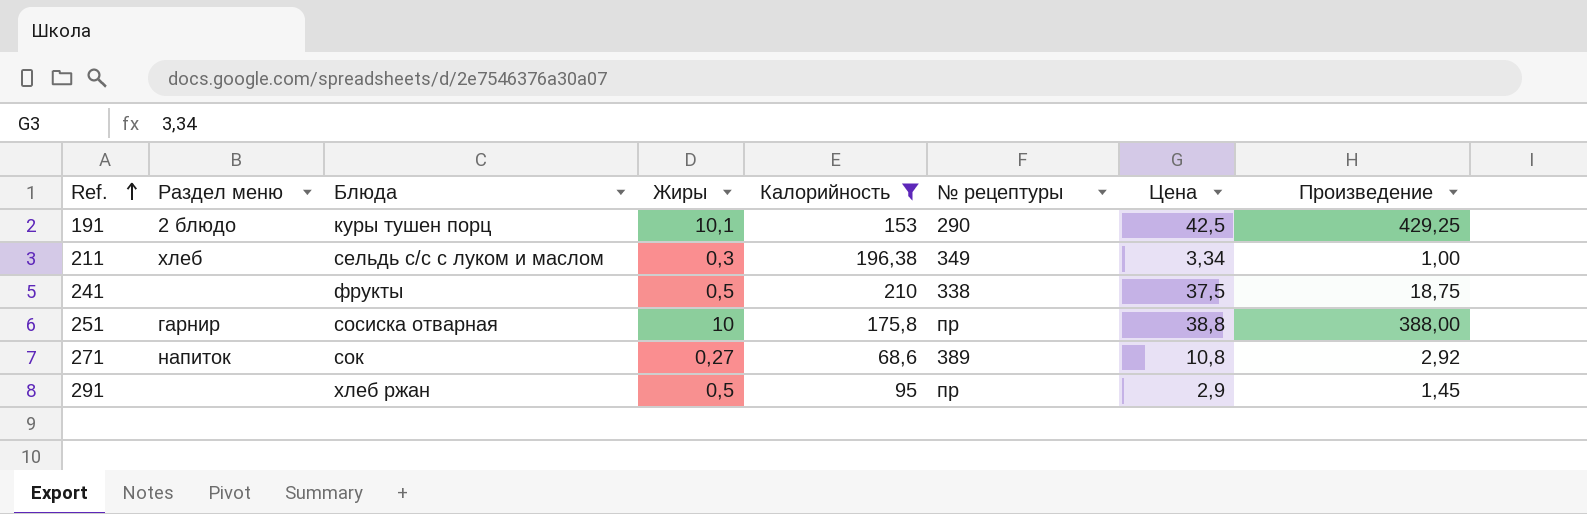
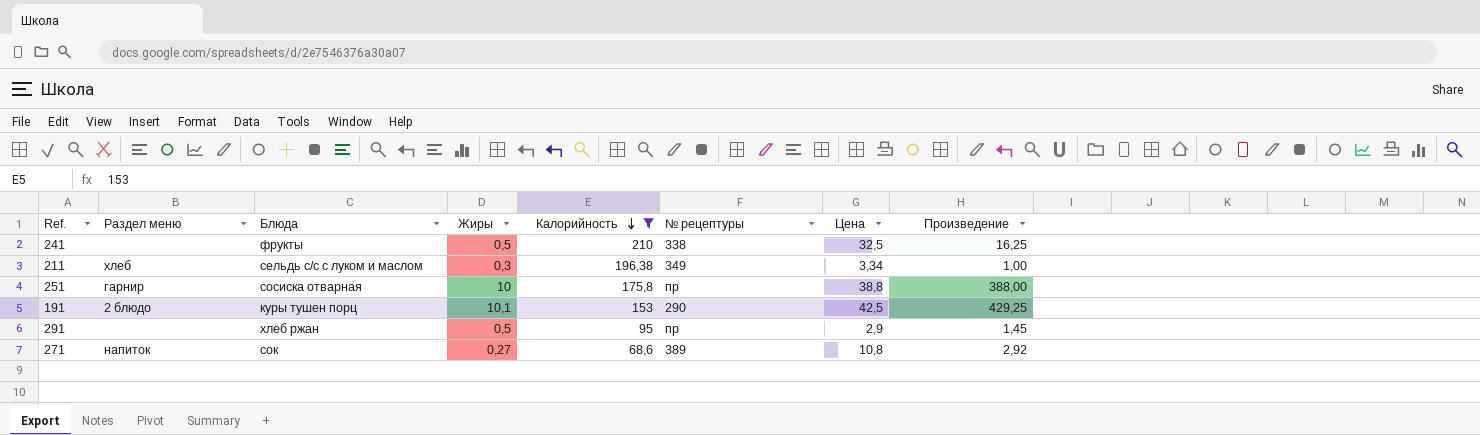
row order: Ref. ascending -> Калорийность descending
241 | Цена: 37,5 -> 32,5
241 | Произведение: 18,75 -> 16,25

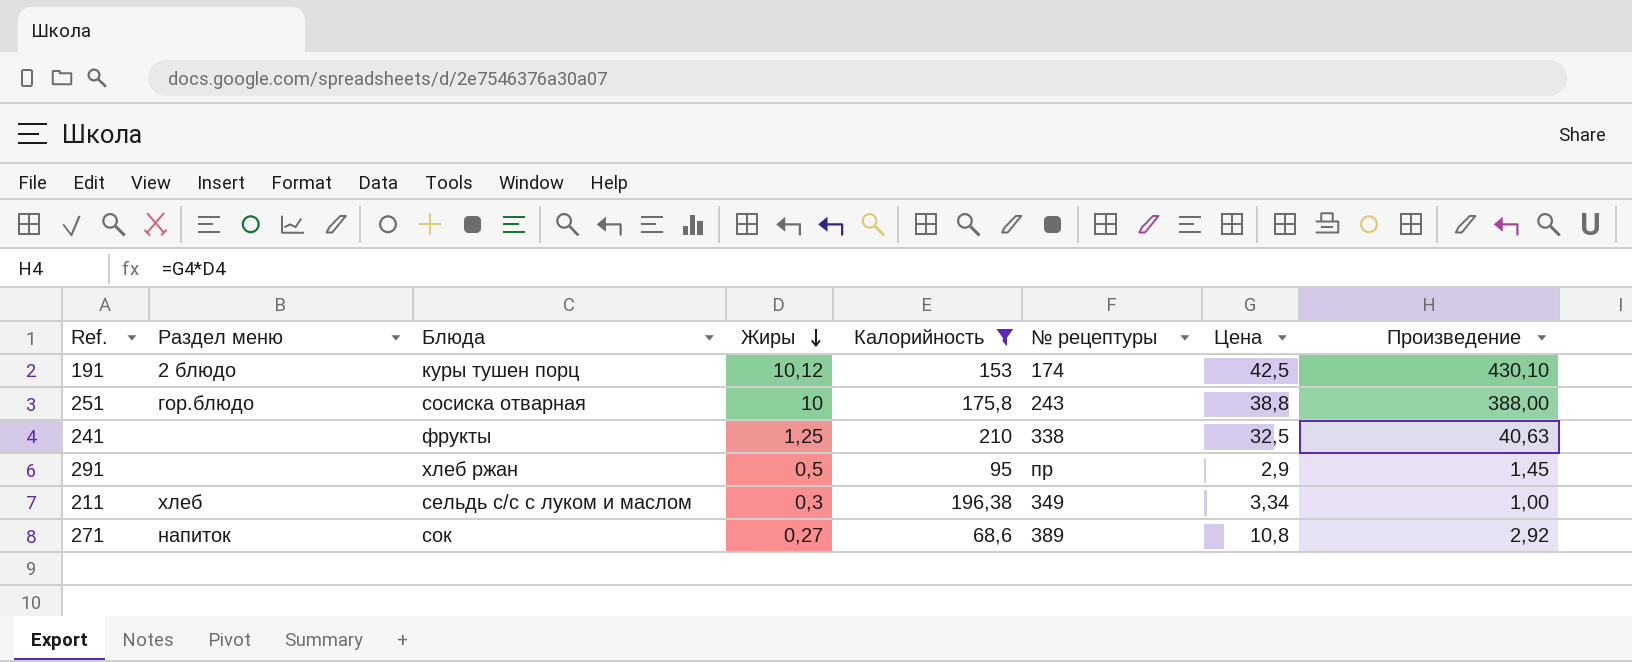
row order: Калорийность descending -> Жиры descending
191 | Жиры: 10,1 -> 10,12
191 | № рецептуры: 290 -> 174
191 | Произведение: 429,25 -> 430,10
251 | Раздел меню: гарнир -> гор.блюдо
251 | № рецептуры: пр -> 243
241 | Жиры: 0,5 -> 1,25
241 | Произведение: 16,25 -> 40,63

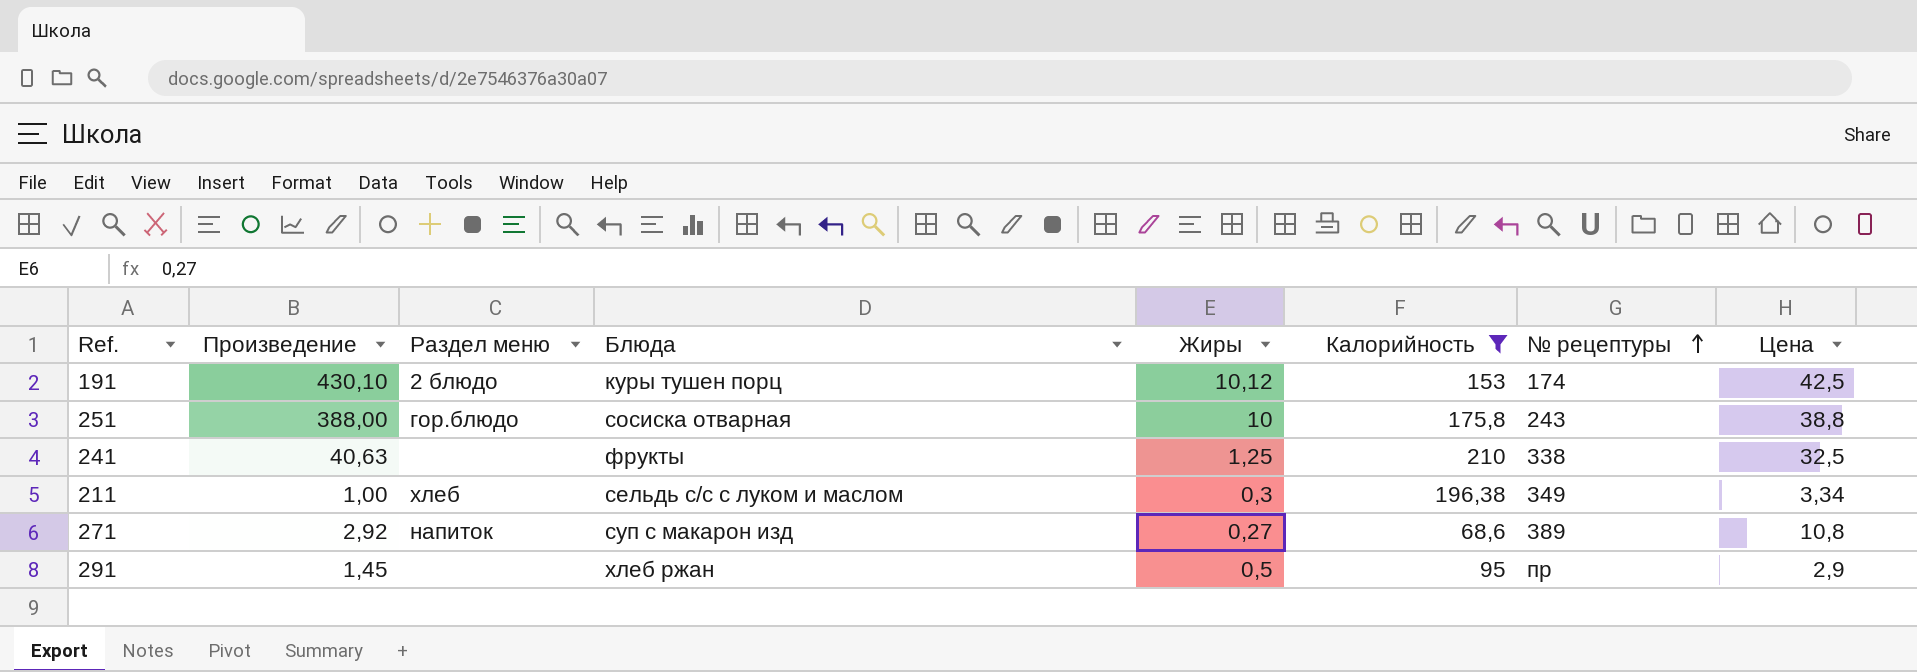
row order: Жиры descending -> № рецептуры ascending
column Произведение | position: 8 -> 2
271 | Блюда: сок -> суп с макарон изд

